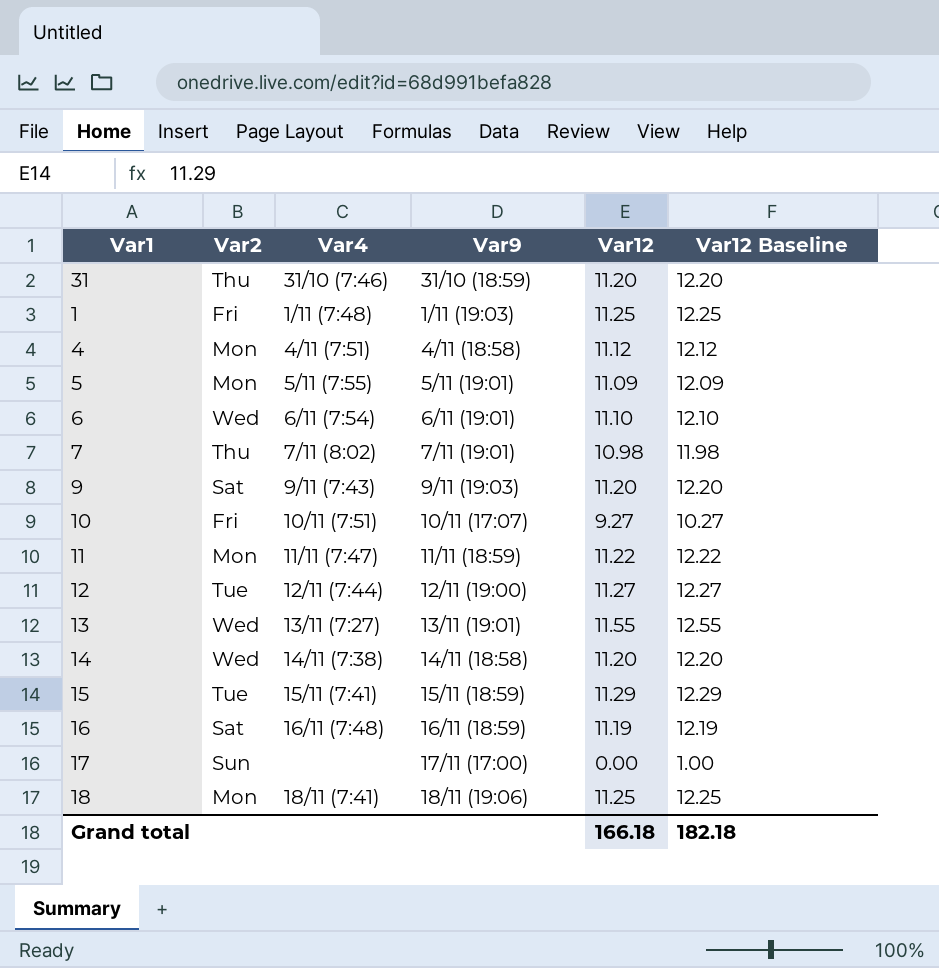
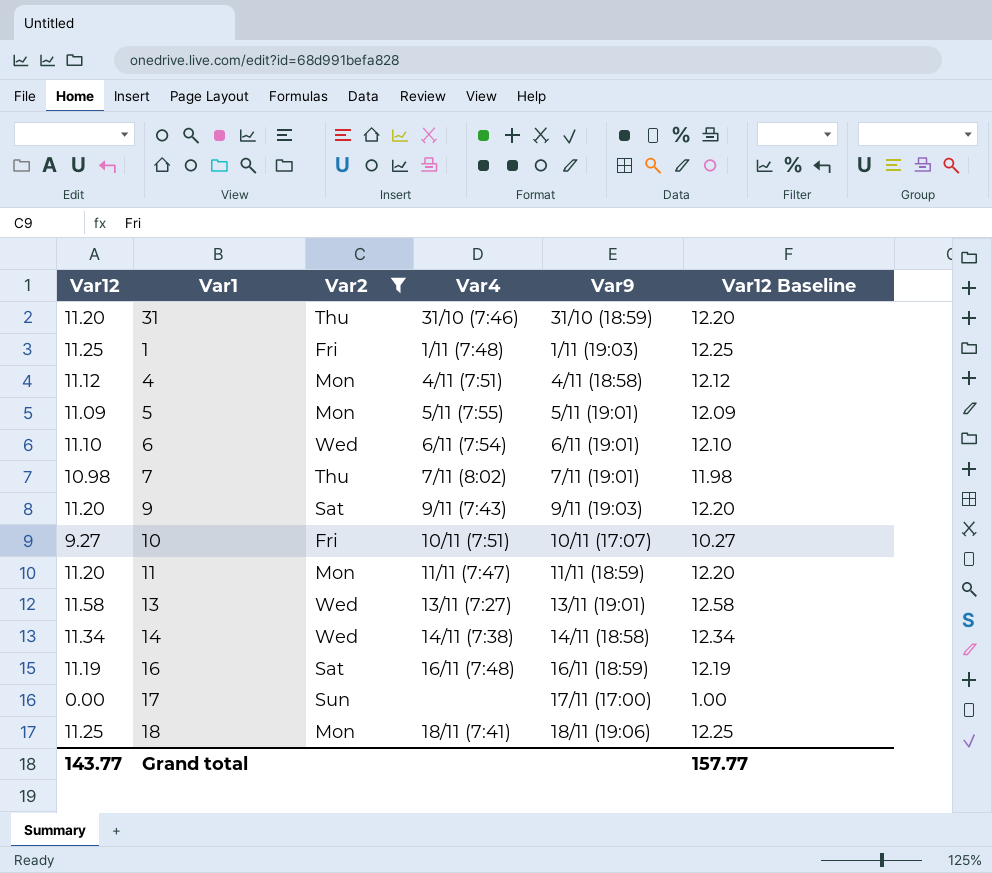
filter: none -> Var2 != Tue
column Var12 | position: 5 -> 1
11 | Var12: 11.22 -> 11.20
11 | Var12 Baseline: 12.22 -> 12.20
13 | Var12: 11.55 -> 11.58
13 | Var12 Baseline: 12.55 -> 12.58
14 | Var12: 11.20 -> 11.34
14 | Var12 Baseline: 12.20 -> 12.34
Grand total | Var12: 166.18 -> 143.77
Grand total | Var12 Baseline: 182.18 -> 157.77

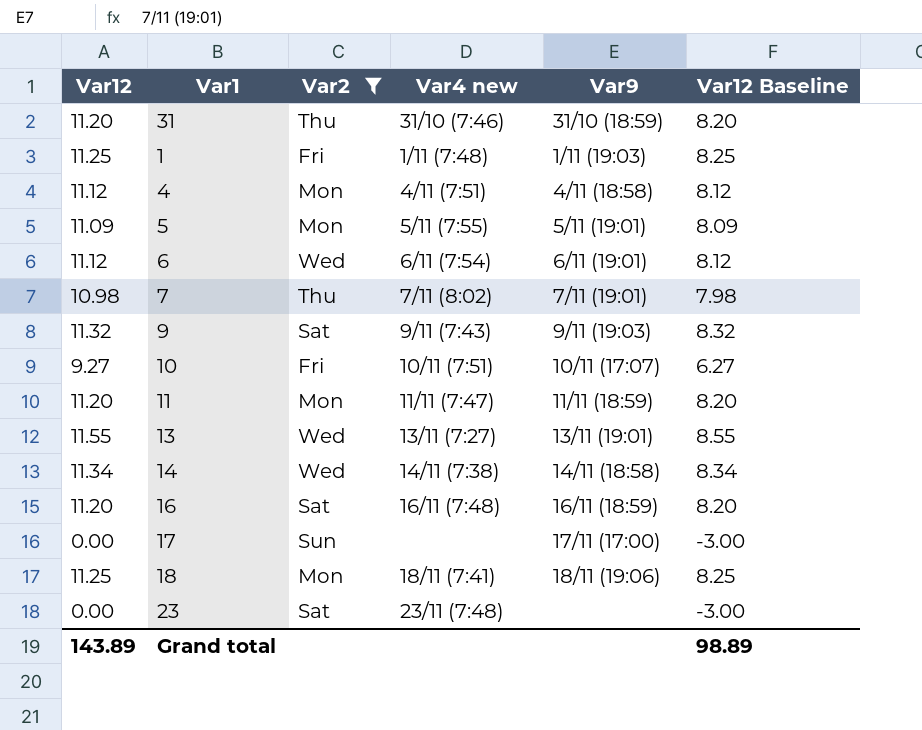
column name: Var4 -> Var4 new
column Var12 Baseline | formula: [Var12] + 1 -> [Var12] - 3
6 | Var12: 11.10 -> 11.12
9 | Var12: 11.20 -> 11.32
13 | Var12: 11.58 -> 11.55
16 | Var12: 11.19 -> 11.20
row 23: none -> 0.00 | Sat | 23/11 (7:48) | none | -3.00
Grand total | Var12: 143.77 -> 143.89
Grand total | Var12 Baseline: 157.77 -> 98.89

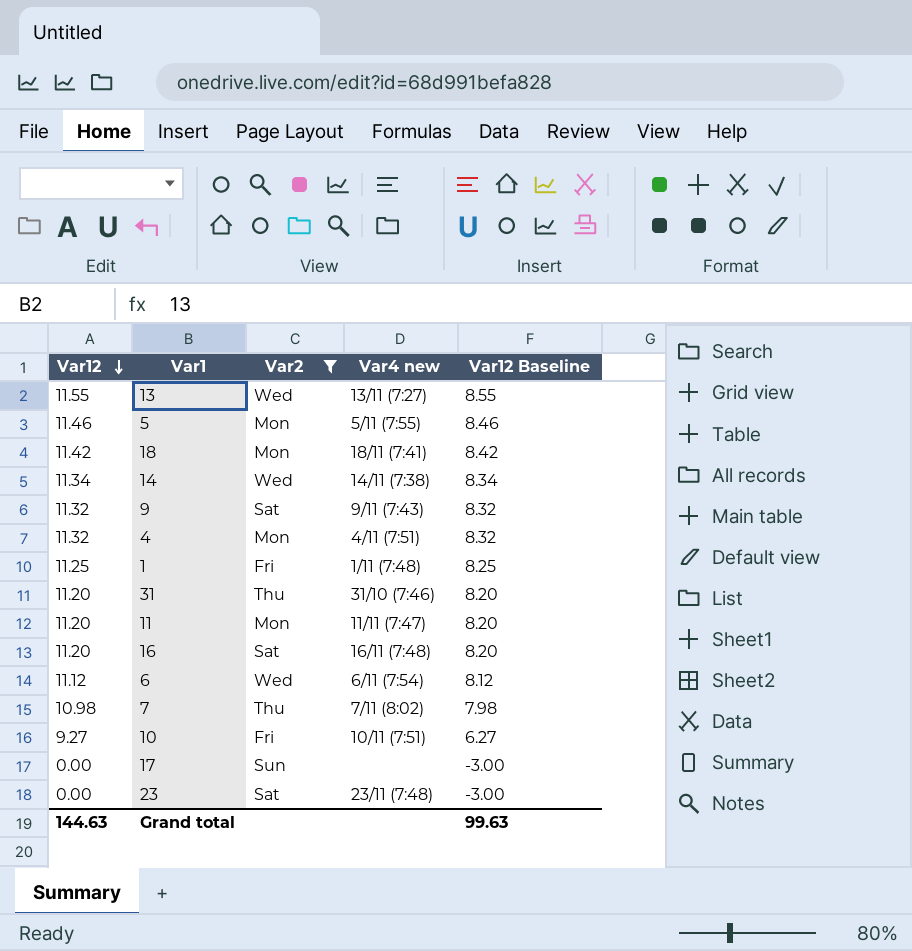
row order: none -> Var12 descending
column Var9 | position: 5 -> none
5 | Var12: 11.09 -> 11.46
5 | Var12 Baseline: 8.09 -> 8.46
18 | Var12: 11.25 -> 11.42
18 | Var12 Baseline: 8.25 -> 8.42
4 | Var12: 11.12 -> 11.32
4 | Var12 Baseline: 8.12 -> 8.32
Grand total | Var12: 143.89 -> 144.63
Grand total | Var12 Baseline: 98.89 -> 99.63

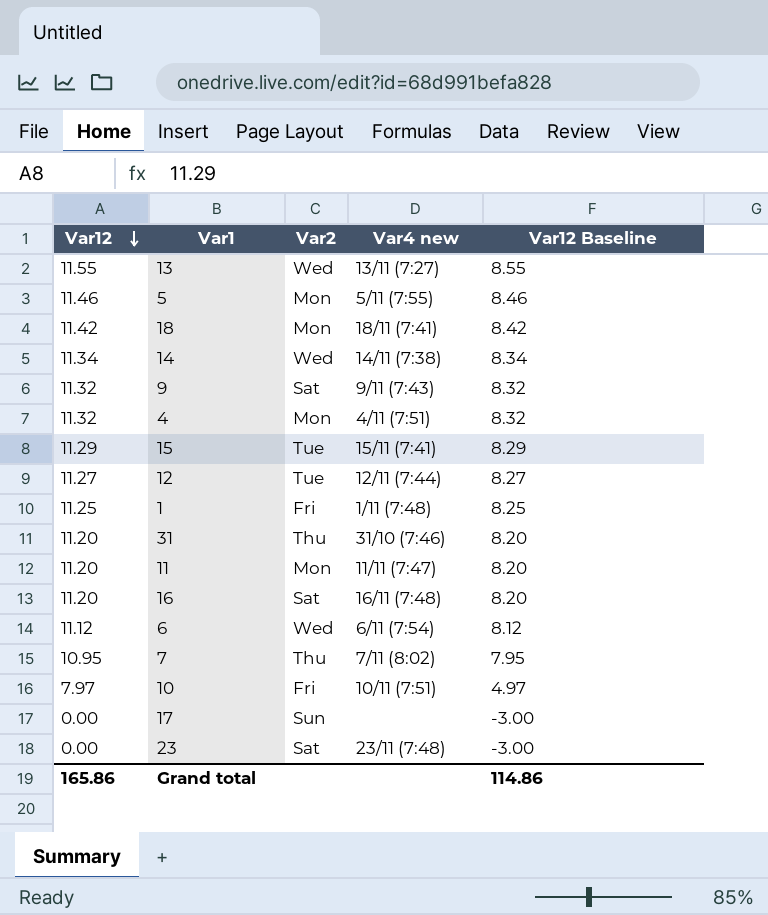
filter: Var2 != Tue -> none
7 | Var12: 10.98 -> 10.95
7 | Var12 Baseline: 7.98 -> 7.95
10 | Var12: 9.27 -> 7.97
10 | Var12 Baseline: 6.27 -> 4.97
Grand total | Var12: 144.63 -> 165.86
Grand total | Var12 Baseline: 99.63 -> 114.86

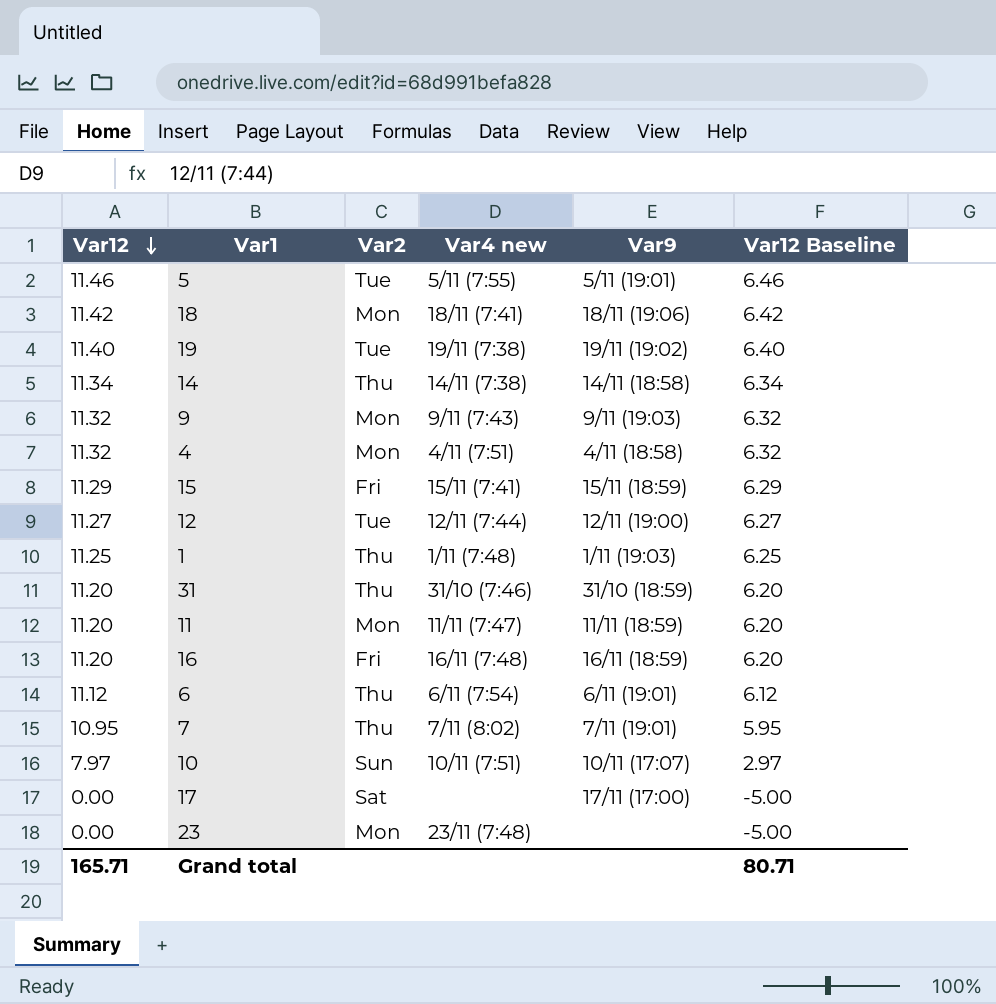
column Var9 | position: none -> 5
column Var12 Baseline | formula: [Var12] - 3 -> [Var12] - 5
row 13: 11.55 | Wed | 13/11 (7:27) | 8.55 -> none
5 | Var2: Mon -> Tue
row 19: none -> 11.40 | Tue | 19/11 (7:38) | 19/11 (19:02) | 6.40
14 | Var2: Wed -> Thu
9 | Var2: Sat -> Mon
15 | Var2: Tue -> Fri
1 | Var2: Fri -> Thu
16 | Var2: Sat -> Fri
6 | Var2: Wed -> Thu
10 | Var2: Fri -> Sun
17 | Var2: Sun -> Sat
23 | Var2: Sat -> Mon
Grand total | Var12: 165.86 -> 165.71
Grand total | Var12 Baseline: 114.86 -> 80.71

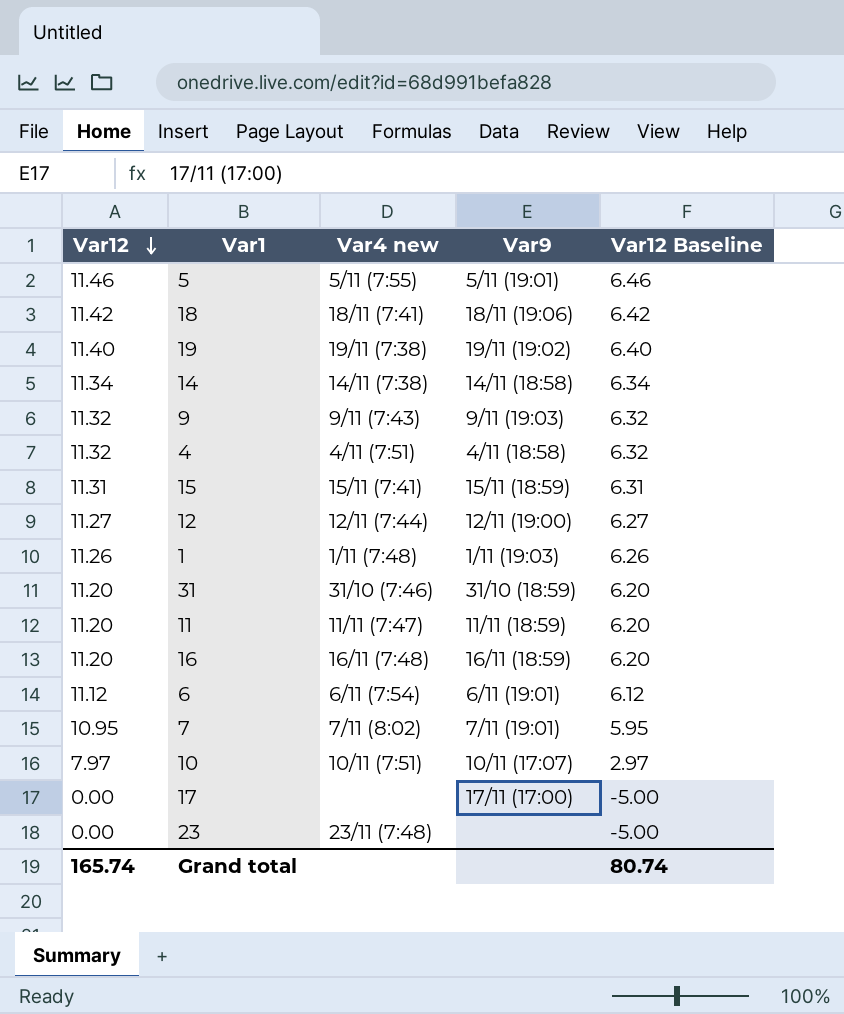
column Var2 | position: 3 -> none
15 | Var12: 11.29 -> 11.31
15 | Var12 Baseline: 6.29 -> 6.31
1 | Var12: 11.25 -> 11.26
1 | Var12 Baseline: 6.25 -> 6.26
Grand total | Var12: 165.71 -> 165.74
Grand total | Var12 Baseline: 80.71 -> 80.74

